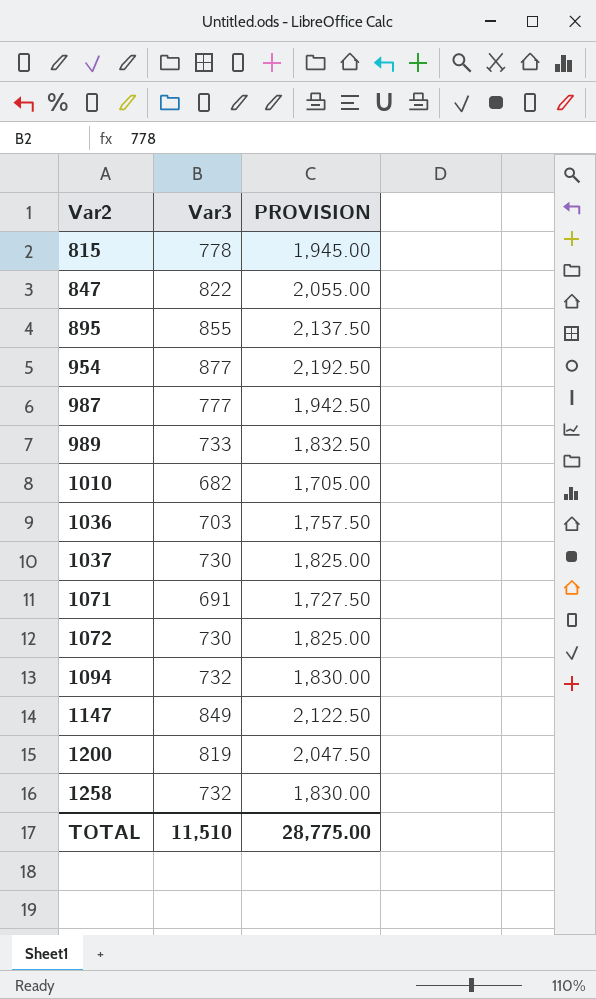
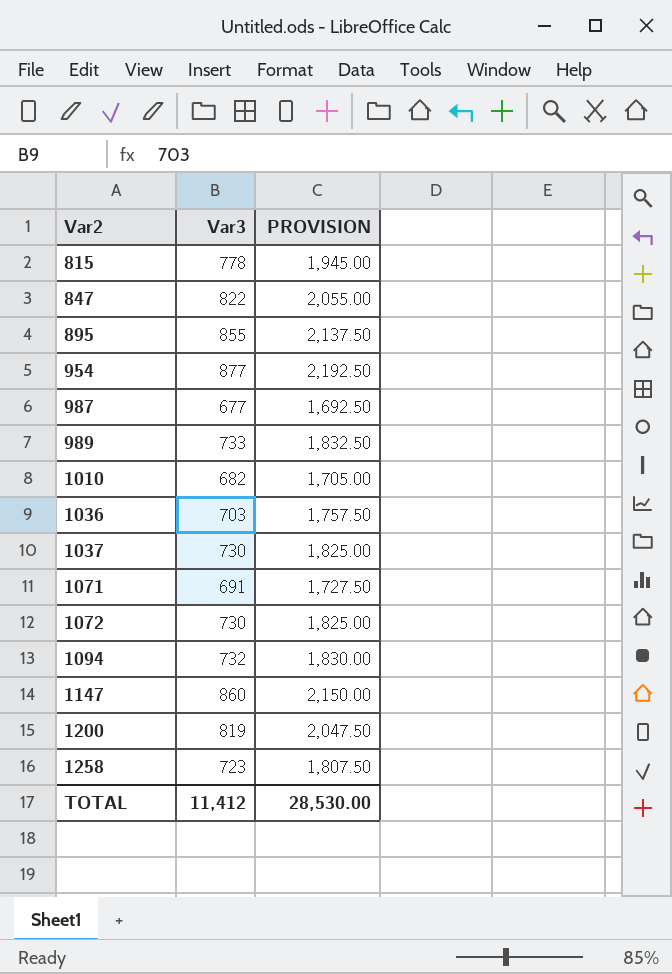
987 | Var3: 777 -> 677
987 | PROVISION: 1,942.50 -> 1,692.50
1147 | Var3: 849 -> 860
1147 | PROVISION: 2,122.50 -> 2,150.00
1258 | Var3: 732 -> 723
1258 | PROVISION: 1,830.00 -> 1,807.50
TOTAL | Var3: 11,510 -> 11,412
TOTAL | PROVISION: 28,775.00 -> 28,530.00

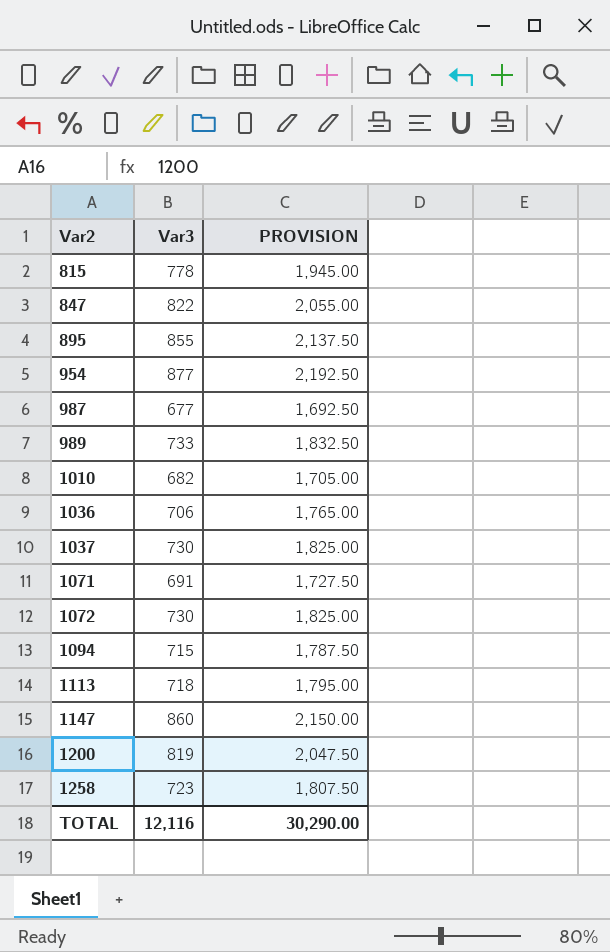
1036 | Var3: 703 -> 706
1036 | PROVISION: 1,757.50 -> 1,765.00
1094 | Var3: 732 -> 715
1094 | PROVISION: 1,830.00 -> 1,787.50
row 1113: none -> 718 | 1,795.00
TOTAL | Var3: 11,412 -> 12,116
TOTAL | PROVISION: 28,530.00 -> 30,290.00

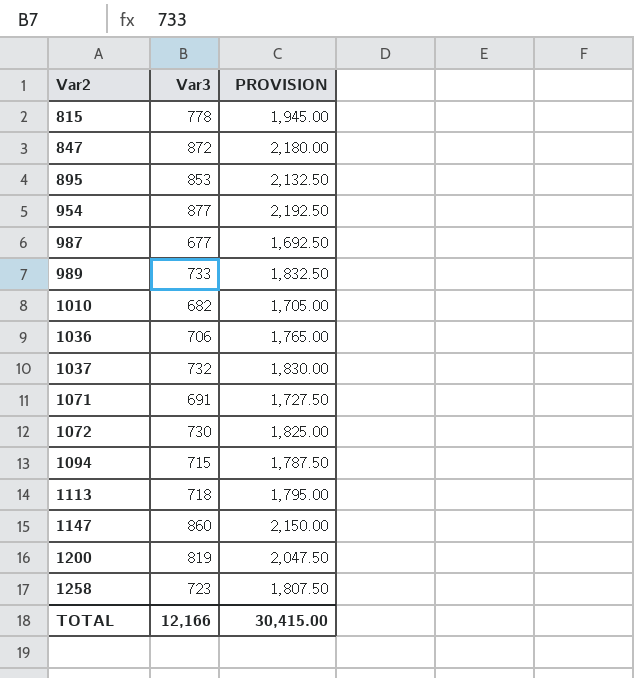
847 | Var3: 822 -> 872
847 | PROVISION: 2,055.00 -> 2,180.00
895 | Var3: 855 -> 853
895 | PROVISION: 2,137.50 -> 2,132.50
1037 | Var3: 730 -> 732
1037 | PROVISION: 1,825.00 -> 1,830.00
TOTAL | Var3: 12,116 -> 12,166
TOTAL | PROVISION: 30,290.00 -> 30,415.00

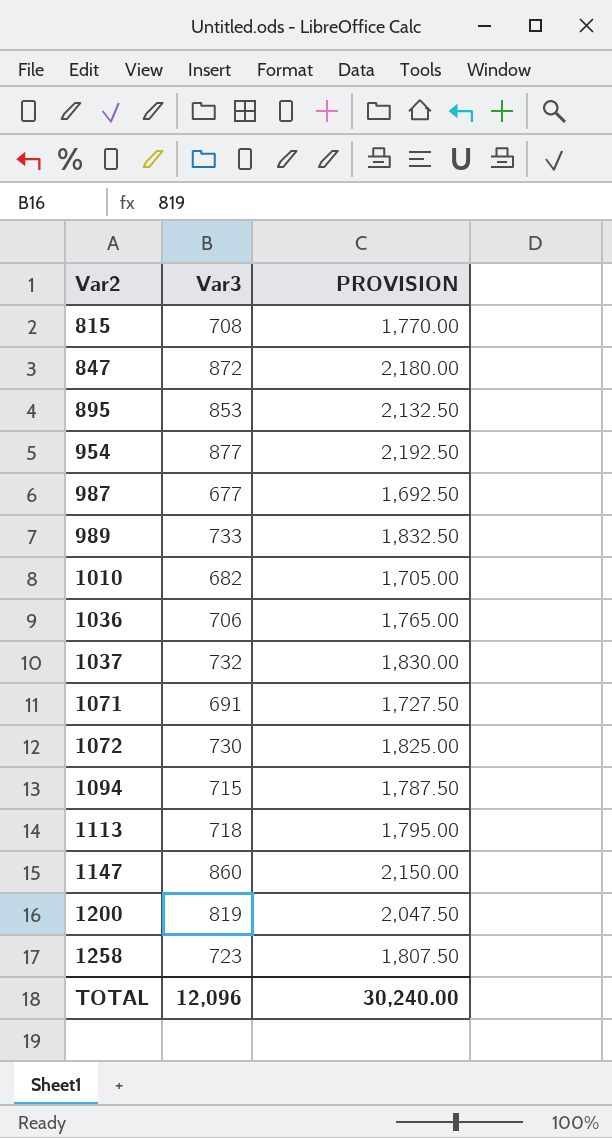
815 | Var3: 778 -> 708
815 | PROVISION: 1,945.00 -> 1,770.00
TOTAL | Var3: 12,166 -> 12,096
TOTAL | PROVISION: 30,415.00 -> 30,240.00

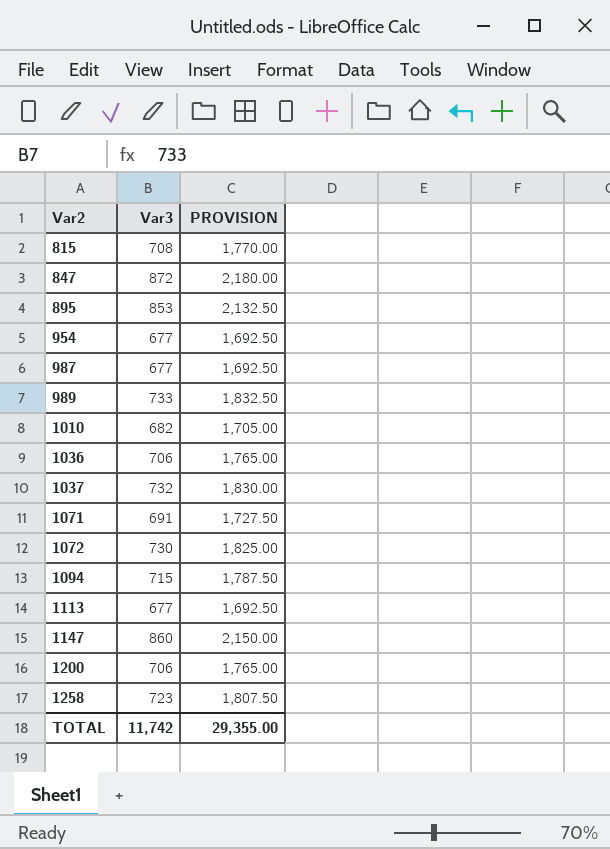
954 | Var3: 877 -> 677
954 | PROVISION: 2,192.50 -> 1,692.50
1113 | Var3: 718 -> 677
1113 | PROVISION: 1,795.00 -> 1,692.50
1200 | Var3: 819 -> 706
1200 | PROVISION: 2,047.50 -> 1,765.00
TOTAL | Var3: 12,096 -> 11,742
TOTAL | PROVISION: 30,240.00 -> 29,355.00

